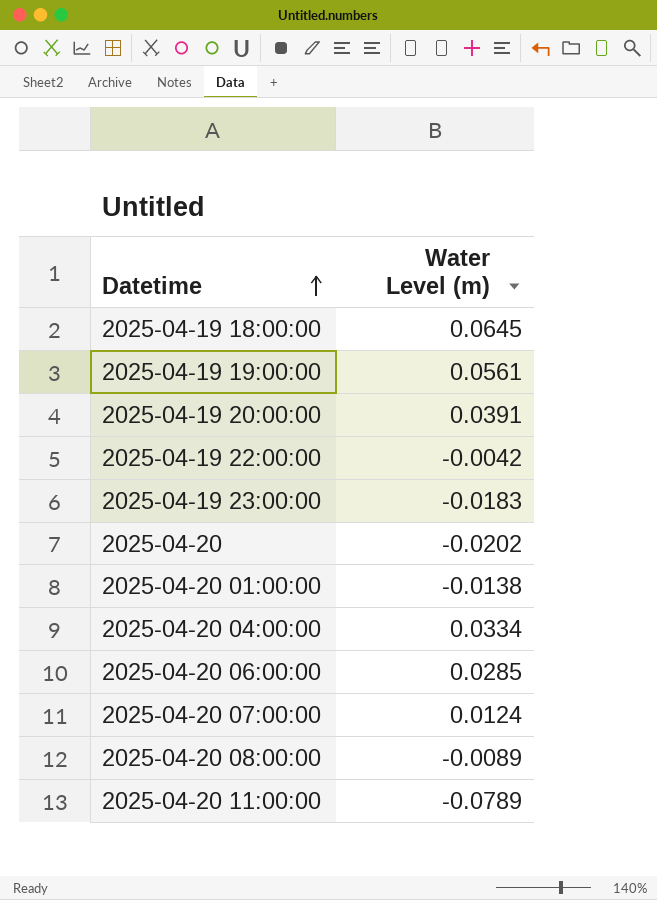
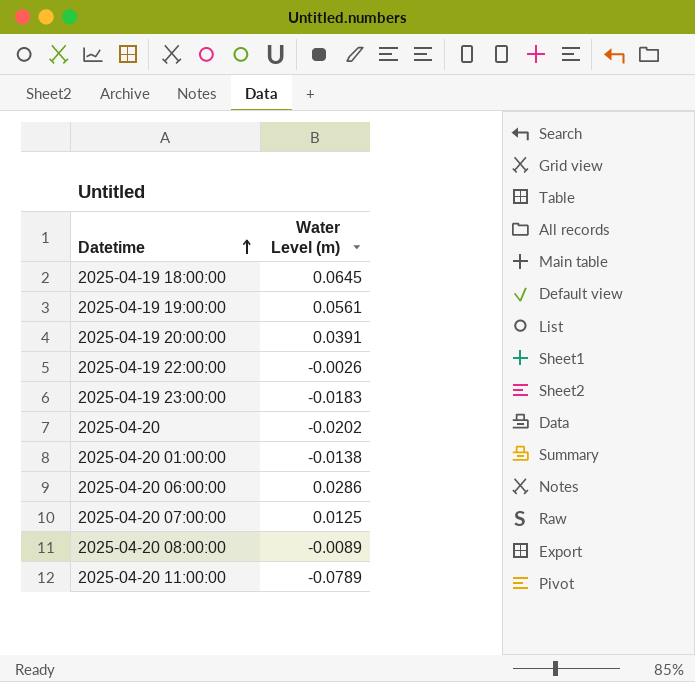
row 2025-04-20 04:00:00: 0.0334 -> none
2025-04-19 22:00:00 | Water Level (m): -0.0042 -> -0.0026
2025-04-20 06:00:00 | Water Level (m): 0.0285 -> 0.0286
2025-04-20 07:00:00 | Water Level (m): 0.0124 -> 0.0125

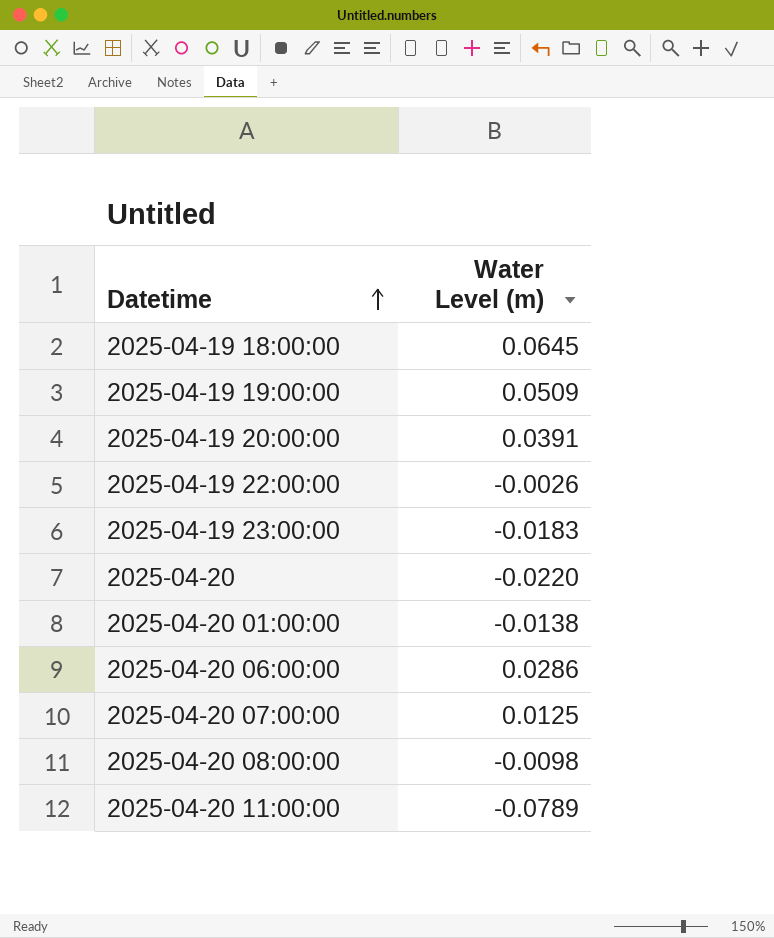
2025-04-19 19:00:00 | Water Level (m): 0.0561 -> 0.0509
2025-04-20 | Water Level (m): -0.0202 -> -0.0220
2025-04-20 08:00:00 | Water Level (m): -0.0089 -> -0.0098

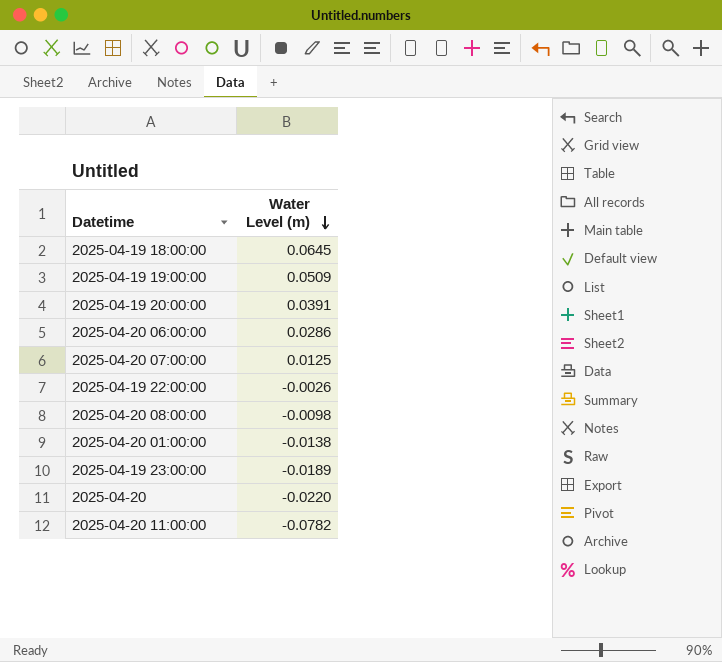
row order: Datetime ascending -> Water Level (m) descending
2025-04-19 23:00:00 | Water Level (m): -0.0183 -> -0.0189
2025-04-20 11:00:00 | Water Level (m): -0.0789 -> -0.0782

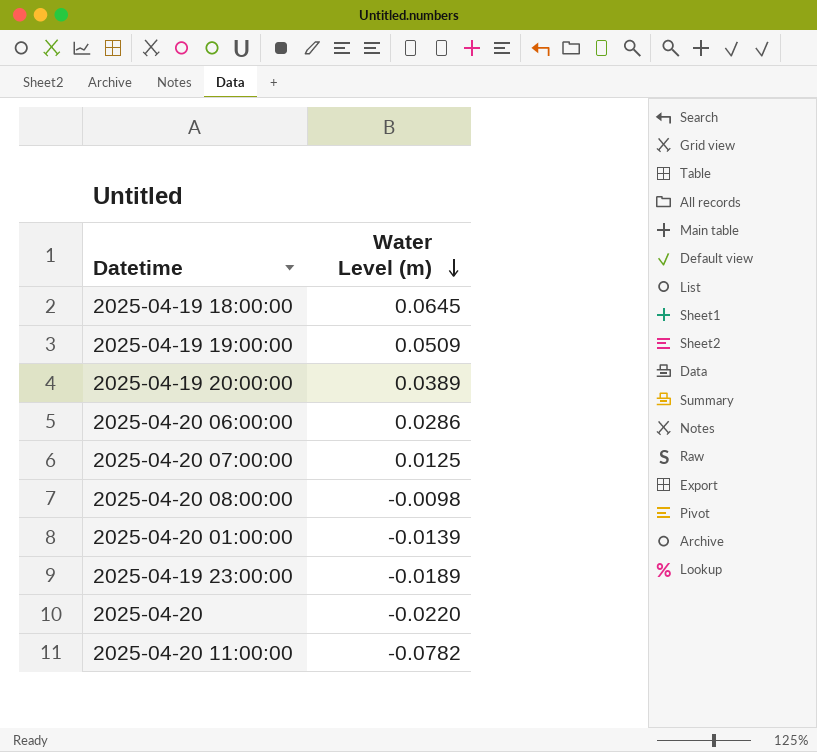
row 2025-04-19 22:00:00: -0.0026 -> none
2025-04-19 20:00:00 | Water Level (m): 0.0391 -> 0.0389
2025-04-20 01:00:00 | Water Level (m): -0.0138 -> -0.0139

